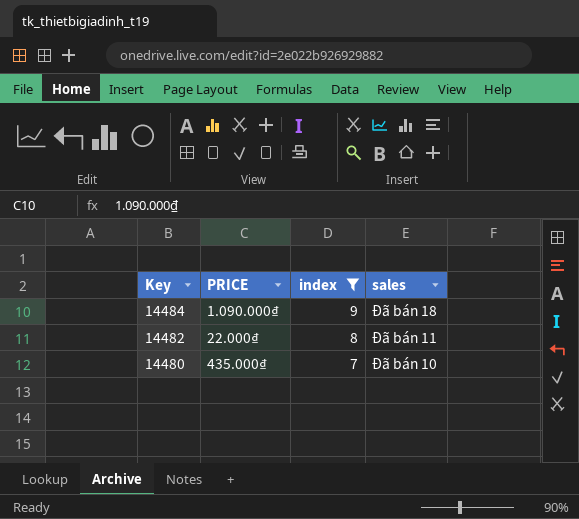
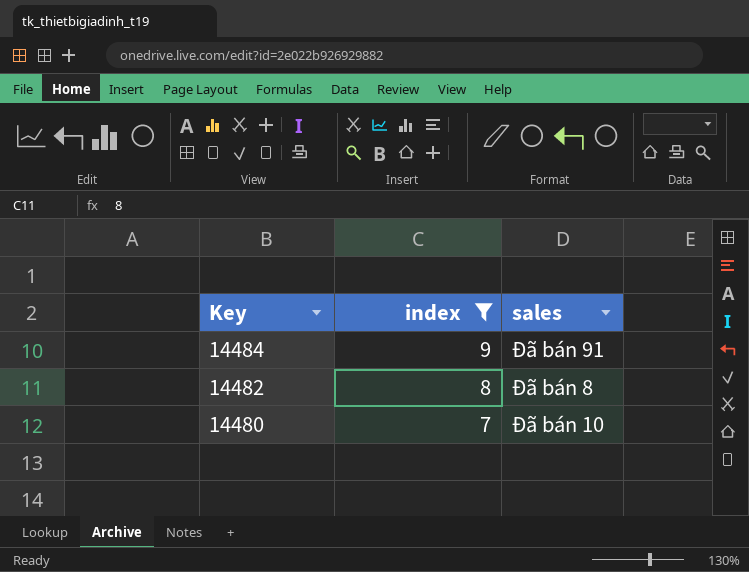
column PRICE | position: 2 -> none
14484 | sales: Đã bán 18 -> Đã bán 91
14482 | sales: Đã bán 11 -> Đã bán 8

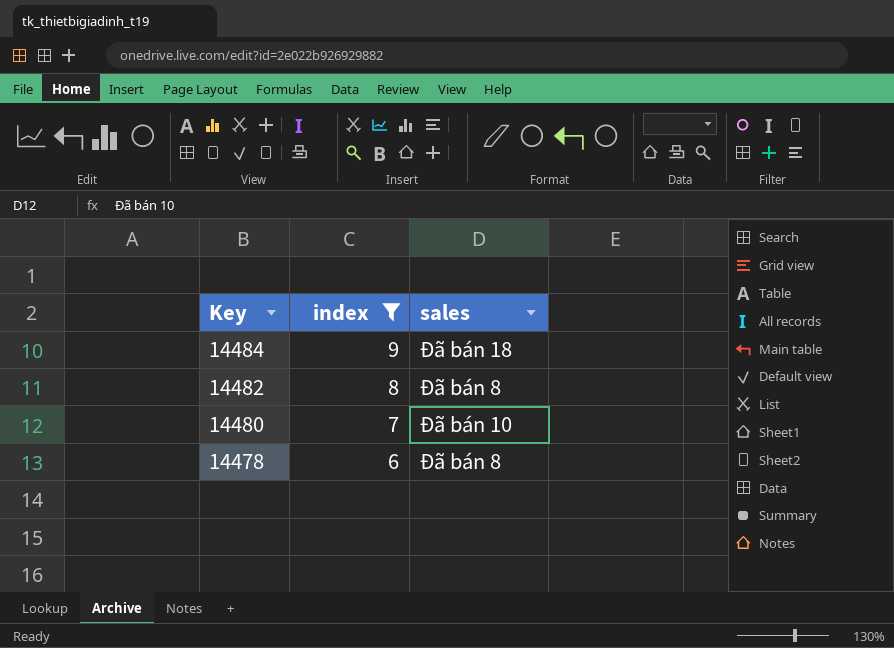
14484 | sales: Đã bán 91 -> Đã bán 18
row 14478: none -> 6 | Đã bán 8

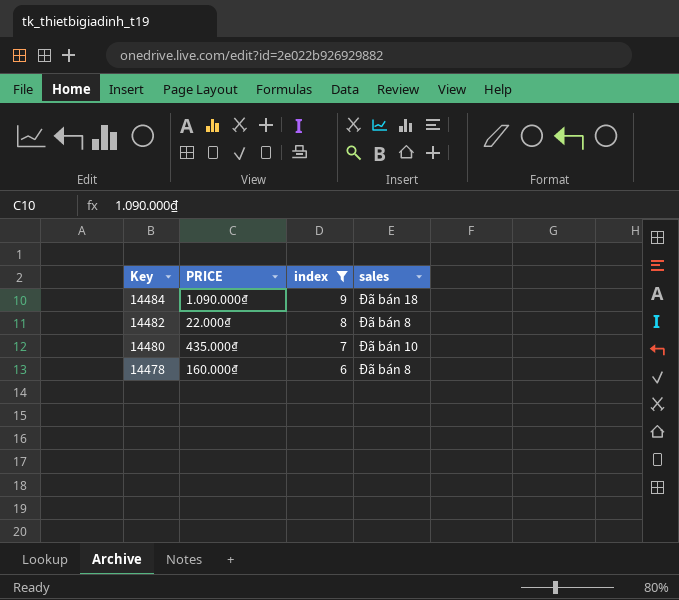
column PRICE | position: none -> 2

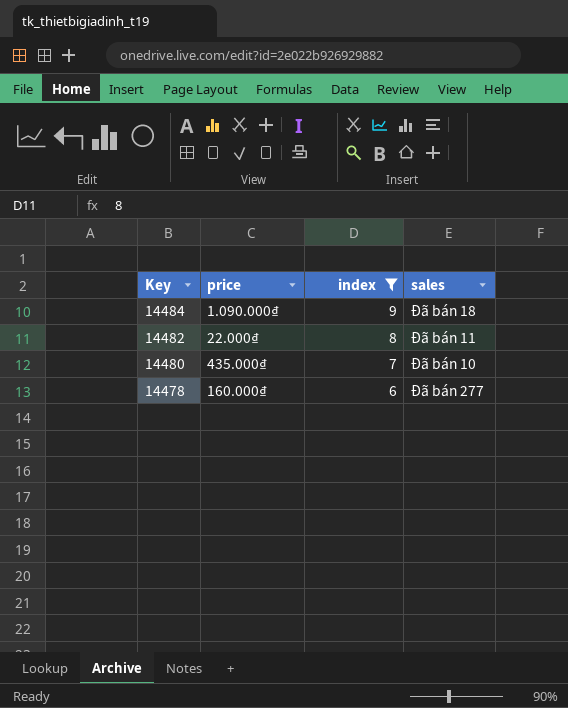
column name: PRICE -> price
14482 | sales: Đã bán 8 -> Đã bán 11
14478 | sales: Đã bán 8 -> Đã bán 277

